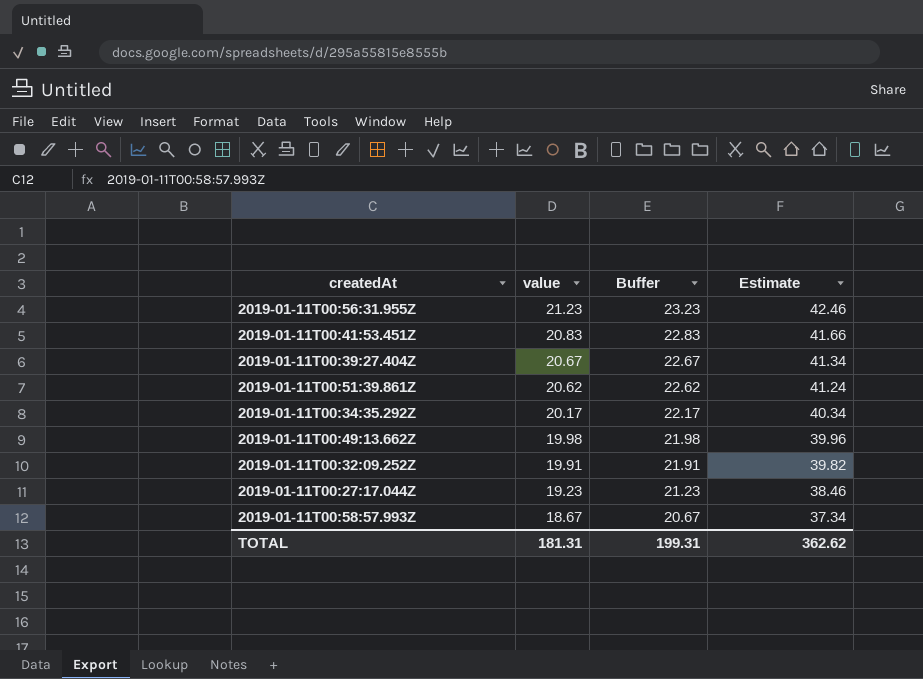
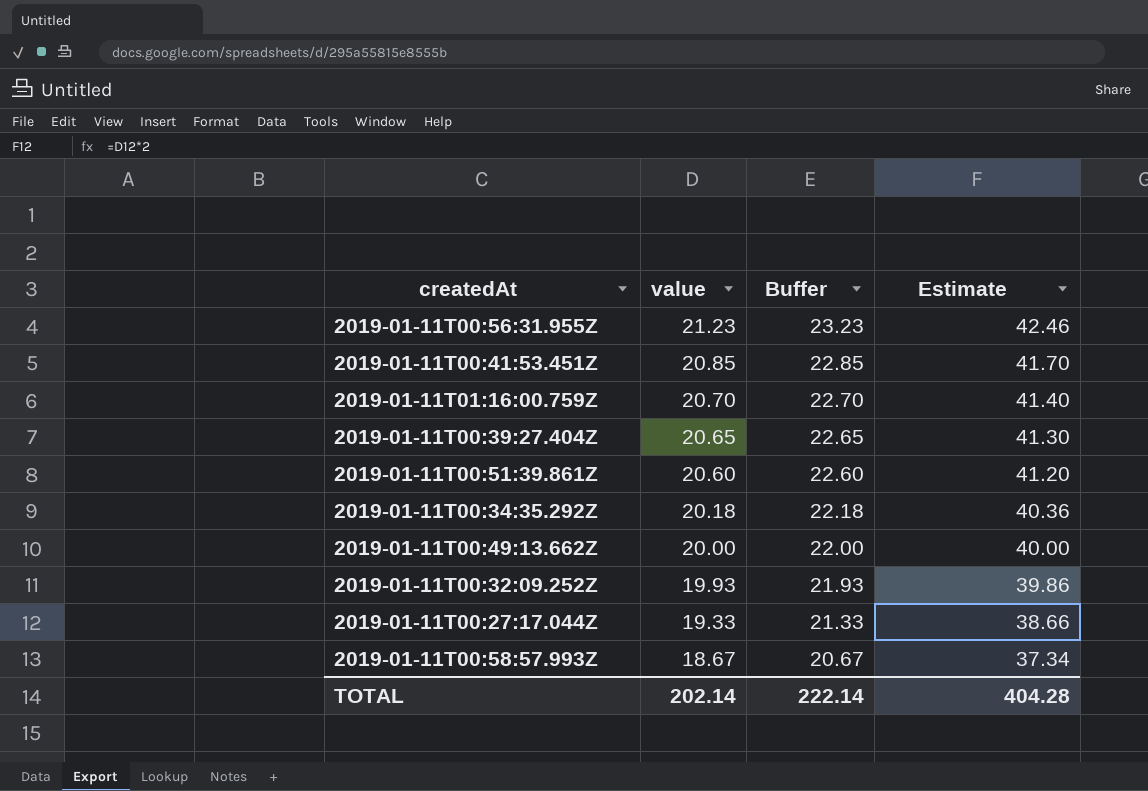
2019-01-11T00:41:53.451Z | value: 20.83 -> 20.85
2019-01-11T00:41:53.451Z | Buffer: 22.83 -> 22.85
2019-01-11T00:41:53.451Z | Estimate: 41.66 -> 41.70
row 2019-01-11T01:16:00.759Z: none -> 20.70 | 22.70 | 41.40
2019-01-11T00:39:27.404Z | value: 20.67 -> 20.65
2019-01-11T00:39:27.404Z | Buffer: 22.67 -> 22.65
2019-01-11T00:39:27.404Z | Estimate: 41.34 -> 41.30
2019-01-11T00:51:39.861Z | value: 20.62 -> 20.60
2019-01-11T00:51:39.861Z | Buffer: 22.62 -> 22.60
2019-01-11T00:51:39.861Z | Estimate: 41.24 -> 41.20
2019-01-11T00:34:35.292Z | value: 20.17 -> 20.18
2019-01-11T00:34:35.292Z | Buffer: 22.17 -> 22.18
2019-01-11T00:34:35.292Z | Estimate: 40.34 -> 40.36
2019-01-11T00:49:13.662Z | value: 19.98 -> 20.00
2019-01-11T00:49:13.662Z | Buffer: 21.98 -> 22.00
2019-01-11T00:49:13.662Z | Estimate: 39.96 -> 40.00
2019-01-11T00:32:09.252Z | value: 19.91 -> 19.93
2019-01-11T00:32:09.252Z | Buffer: 21.91 -> 21.93
2019-01-11T00:32:09.252Z | Estimate: 39.82 -> 39.86
2019-01-11T00:27:17.044Z | value: 19.23 -> 19.33
2019-01-11T00:27:17.044Z | Buffer: 21.23 -> 21.33
2019-01-11T00:27:17.044Z | Estimate: 38.46 -> 38.66
TOTAL | value: 181.31 -> 202.14
TOTAL | Buffer: 199.31 -> 222.14
TOTAL | Estimate: 362.62 -> 404.28

